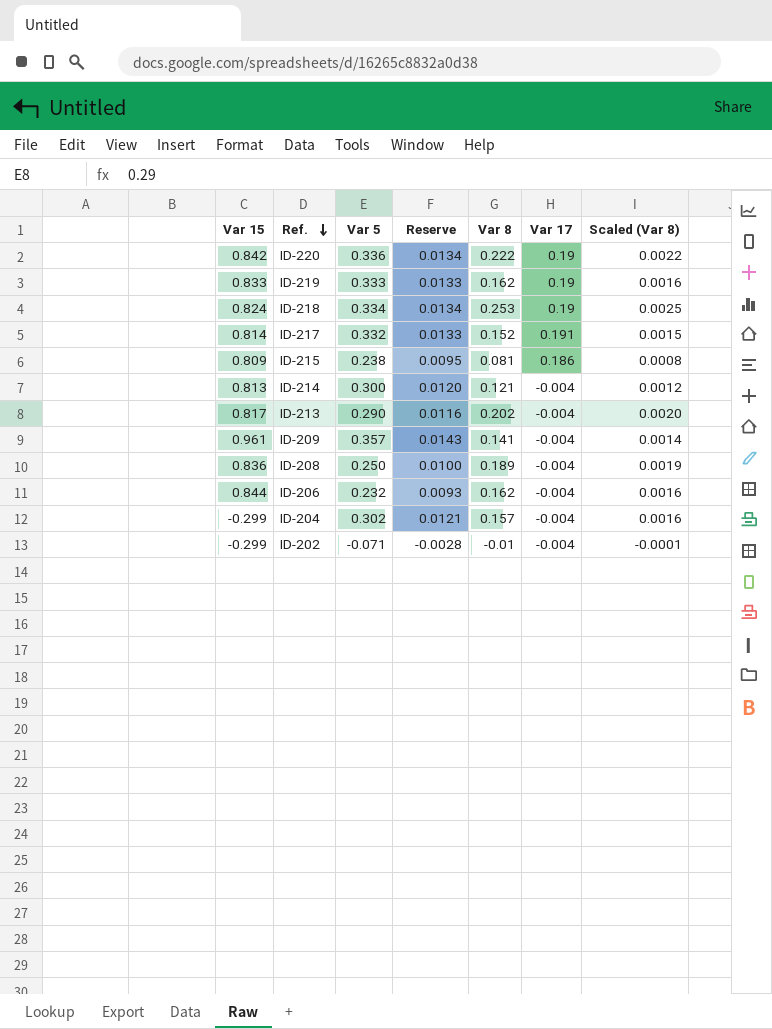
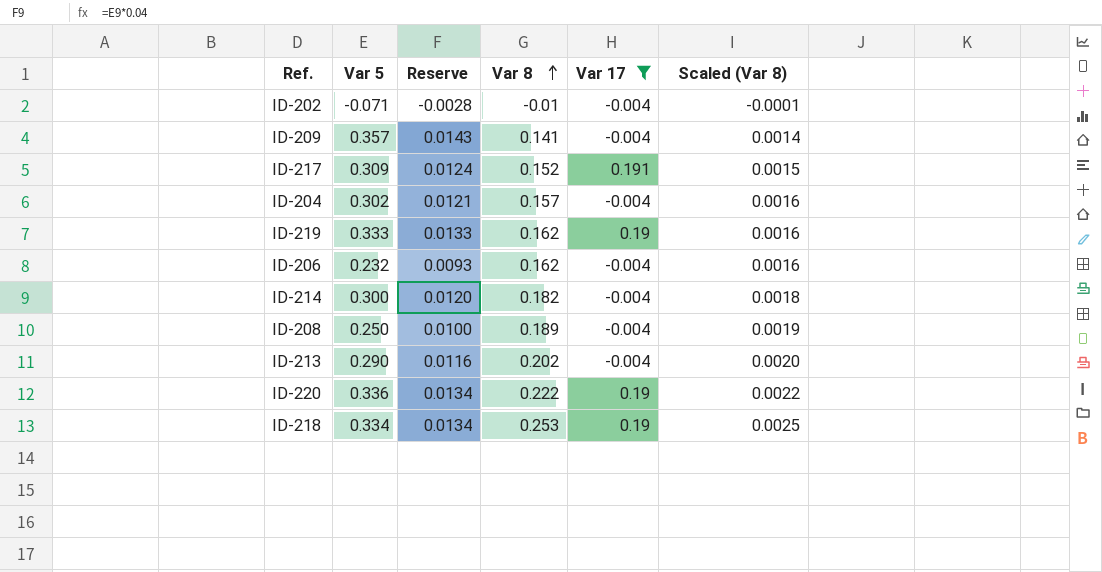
filter: none -> Var 17 != 0.186
row order: Ref. descending -> Var 8 ascending
column Var 15 | position: 1 -> none
ID-217 | Var 5: 0.332 -> 0.309
ID-217 | Reserve: 0.0133 -> 0.0124
ID-214 | Var 8: 0.121 -> 0.182
ID-214 | Scaled (Var 8): 0.0012 -> 0.0018

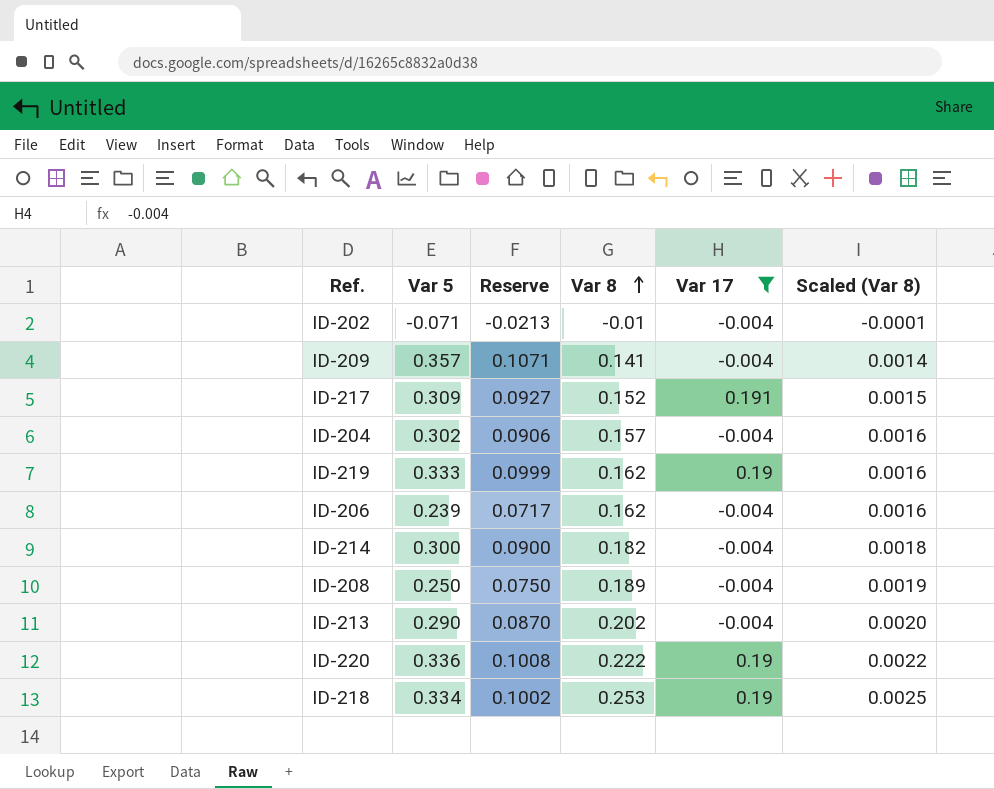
column Reserve | formula: [Var 5] * 0.04 -> [Var 5] * 0.3
ID-206 | Var 5: 0.232 -> 0.239

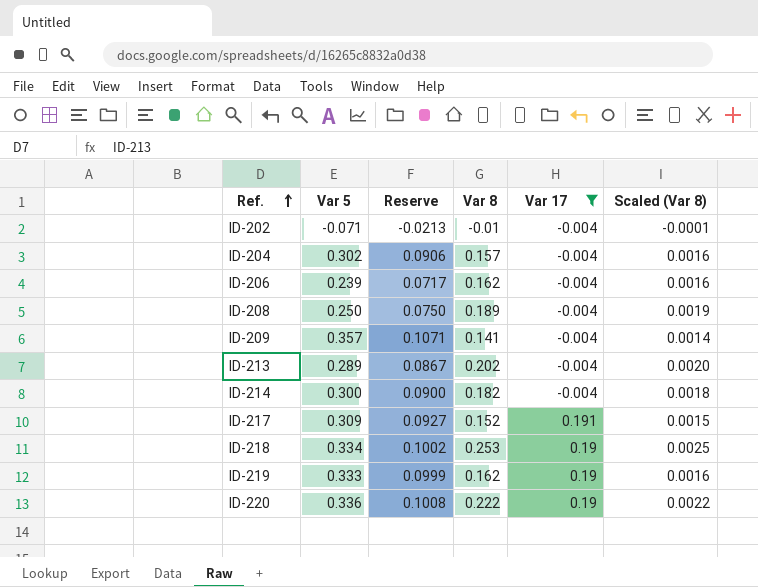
row order: Var 8 ascending -> Ref. ascending
ID-213 | Var 5: 0.290 -> 0.289
ID-213 | Reserve: 0.0870 -> 0.0867

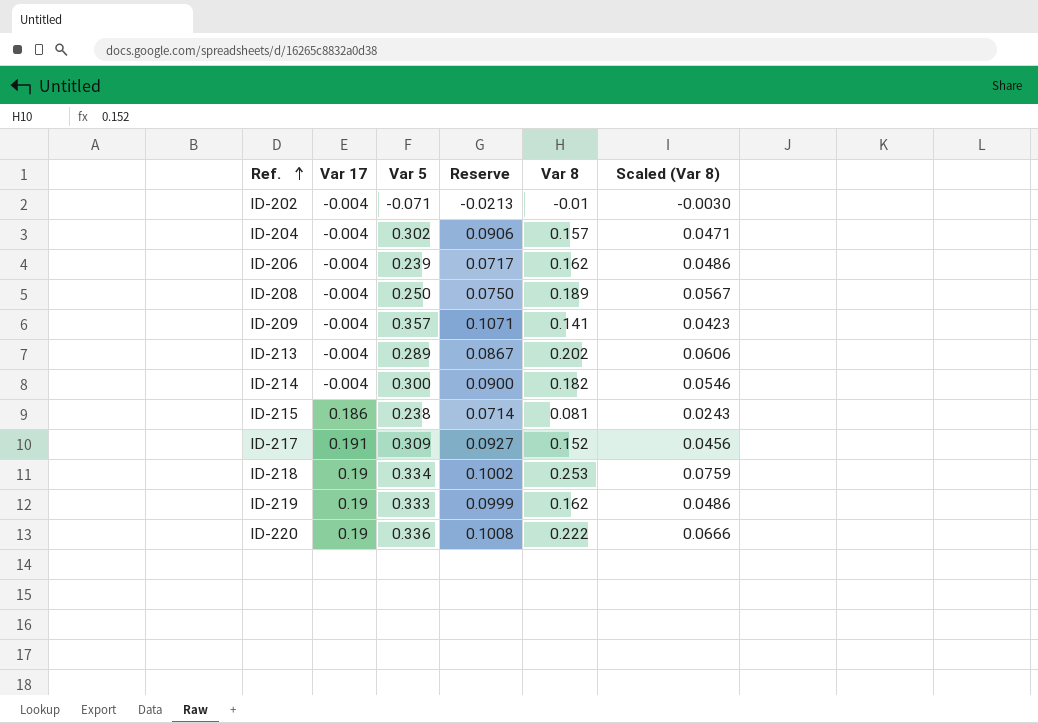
filter: Var 17 != 0.186 -> none
column Var 17 | position: 5 -> 2
column Scaled (Var 8) | formula: [Var 8] * 0.01 -> [Var 8] * 0.3

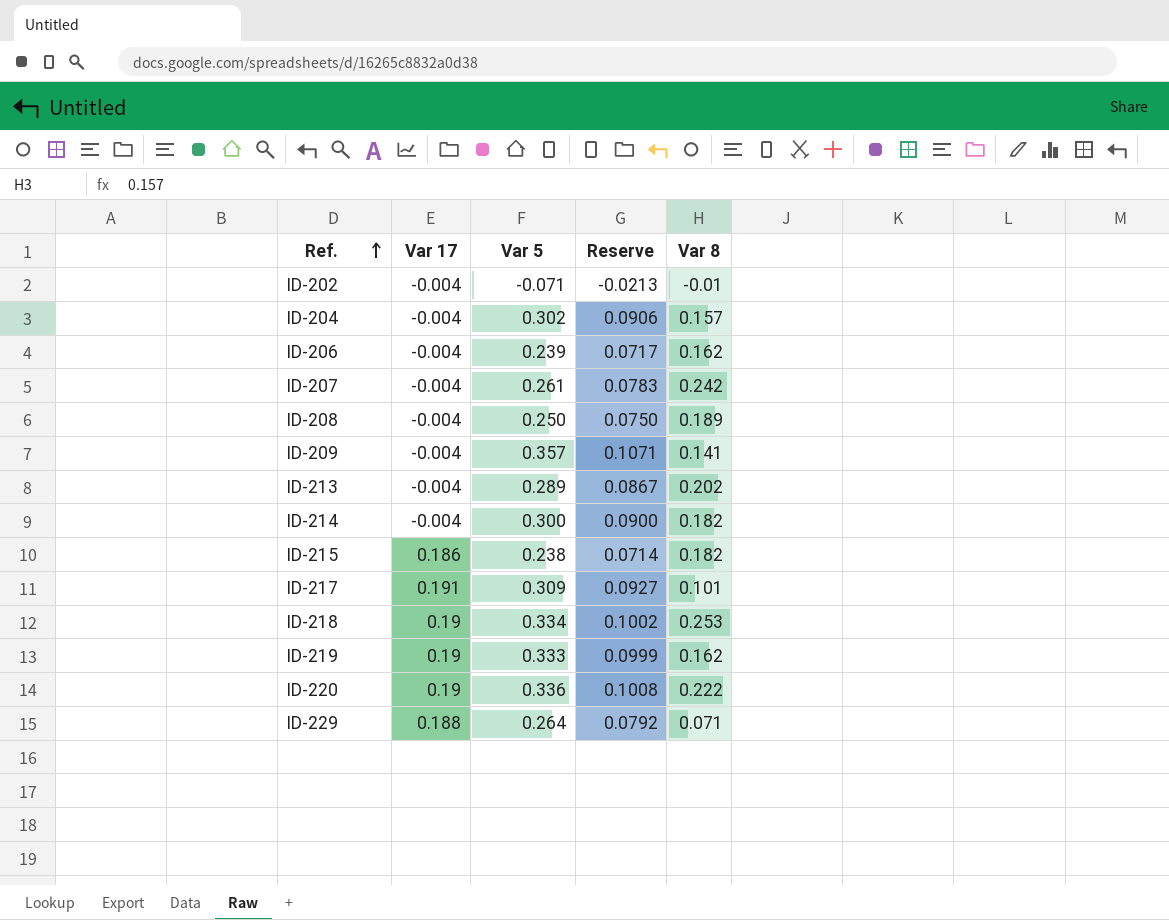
column Scaled (Var 8) | formula: [Var 8] * 0.3 -> none
row ID-207: none -> -0.004 | 0.261 | 0.0783 | 0.242
ID-215 | Var 8: 0.081 -> 0.182
ID-217 | Var 8: 0.152 -> 0.101
row ID-229: none -> 0.188 | 0.264 | 0.0792 | 0.071

